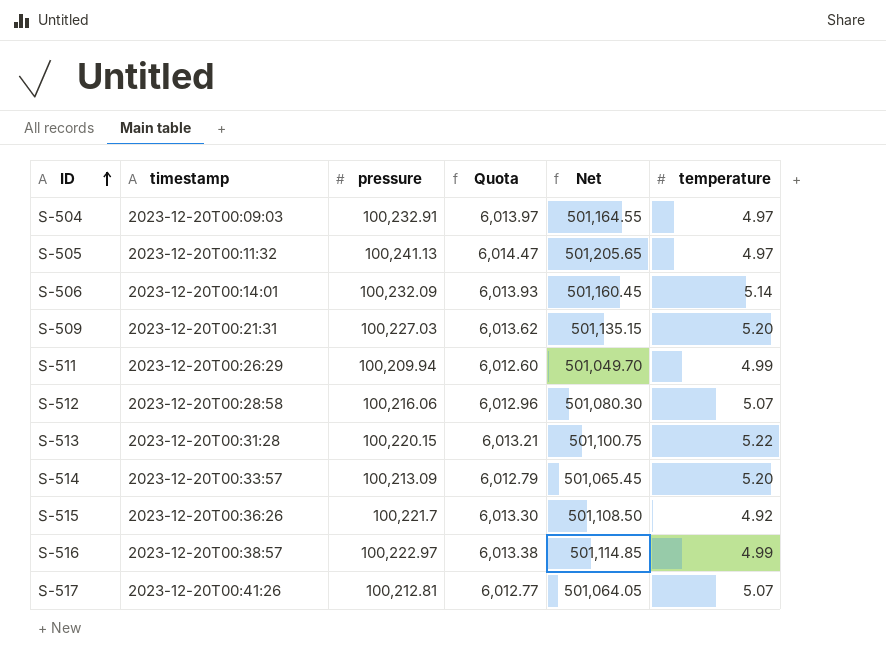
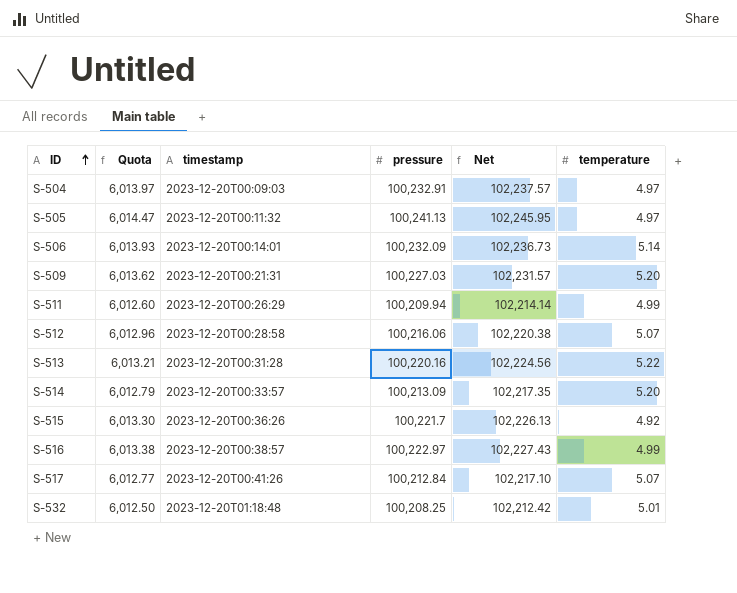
column Quota | position: 4 -> 2
column Net | formula: [pressure] * 5 -> [pressure] * 1.02
S-513 | pressure: 100,220.15 -> 100,220.16
S-517 | pressure: 100,212.81 -> 100,212.84
row S-532: none -> 6,012.50 | 2023-12-20T01:18:48 | 100,208.25 | 102,212.42 | 5.01

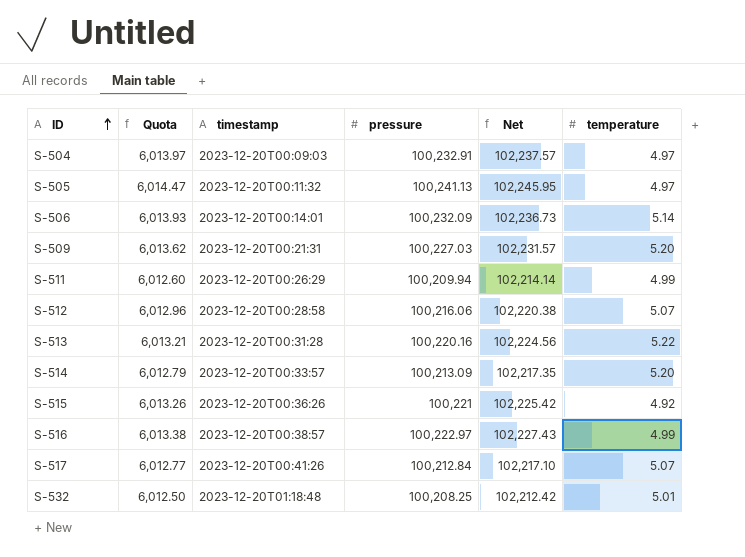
S-515 | Quota: 6,013.30 -> 6,013.26
S-515 | pressure: 100,221.7 -> 100,221
S-515 | Net: 102,226.13 -> 102,225.42

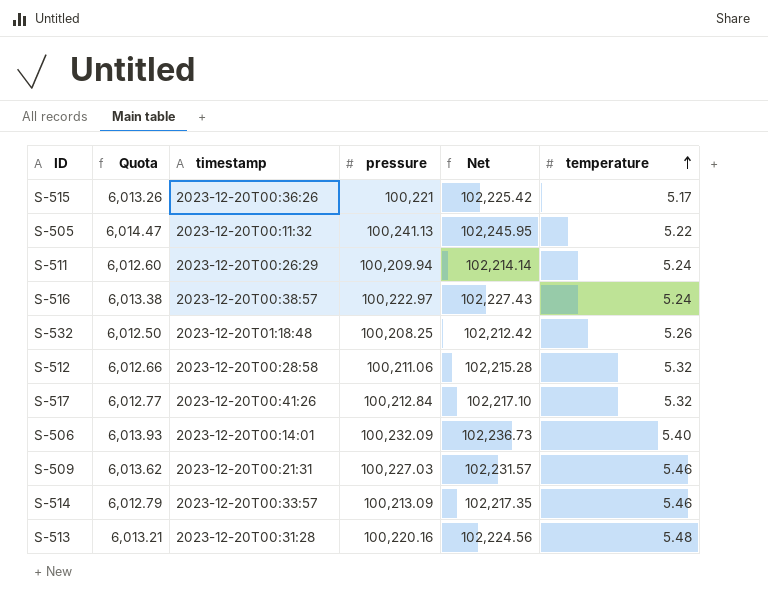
row order: ID ascending -> temperature ascending
row S-504: 6,013.97 | 2023-12-20T00:09:03 | 100,232.91 | 102,237.57 | 4.97 -> none
S-515 | temperature: 4.92 -> 5.17
S-505 | temperature: 4.97 -> 5.22
S-511 | temperature: 4.99 -> 5.24
S-516 | temperature: 4.99 -> 5.24
S-532 | temperature: 5.01 -> 5.26
S-512 | Quota: 6,012.96 -> 6,012.66
S-512 | pressure: 100,216.06 -> 100,211.06
S-512 | Net: 102,220.38 -> 102,215.28
S-512 | temperature: 5.07 -> 5.32
S-517 | temperature: 5.07 -> 5.32
S-506 | temperature: 5.14 -> 5.40
S-509 | temperature: 5.20 -> 5.46
S-514 | temperature: 5.20 -> 5.46
S-513 | temperature: 5.22 -> 5.48

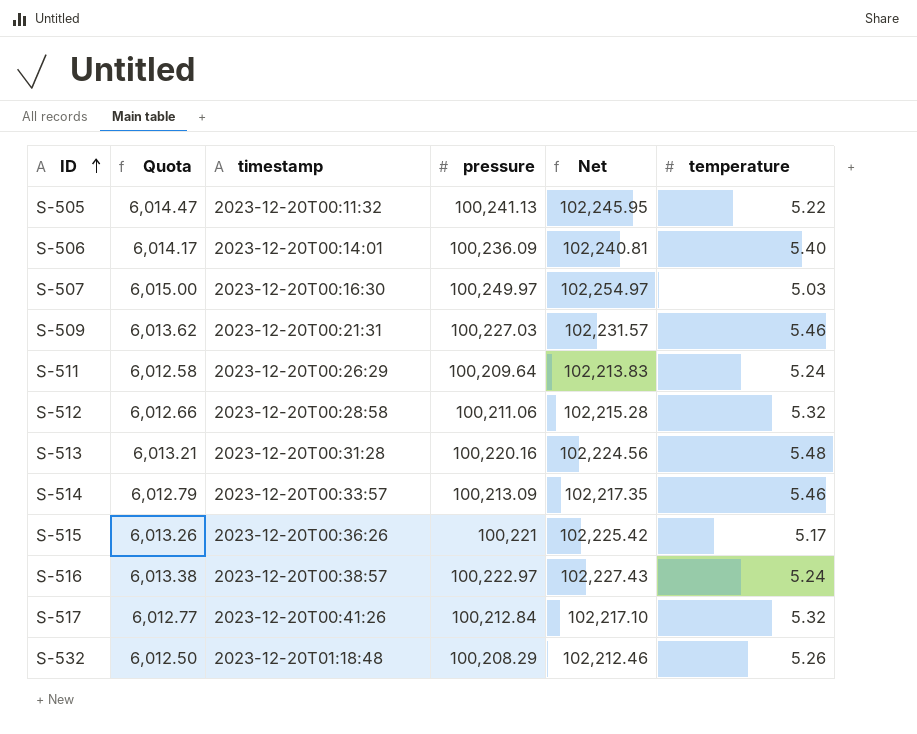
row order: temperature ascending -> ID ascending
S-506 | Quota: 6,013.93 -> 6,014.17
S-506 | pressure: 100,232.09 -> 100,236.09
S-506 | Net: 102,236.73 -> 102,240.81
row S-507: none -> 6,015.00 | 2023-12-20T00:16:30 | 100,249.97 | 102,254.97 | 5.03
S-511 | Quota: 6,012.60 -> 6,012.58
S-511 | pressure: 100,209.94 -> 100,209.64
S-511 | Net: 102,214.14 -> 102,213.83
S-532 | pressure: 100,208.25 -> 100,208.29
S-532 | Net: 102,212.42 -> 102,212.46

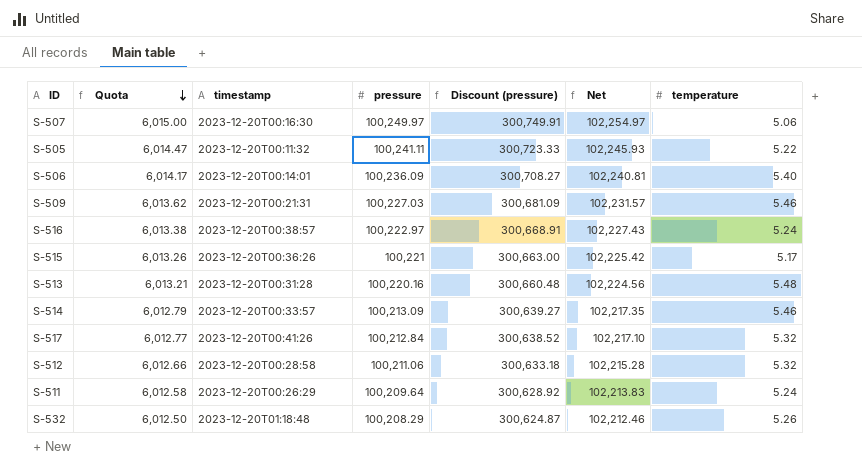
row order: ID ascending -> Quota descending
column Discount (pressure) | formula: none -> [pressure] * 3
S-507 | temperature: 5.03 -> 5.06
S-505 | pressure: 100,241.13 -> 100,241.11
S-505 | Net: 102,245.95 -> 102,245.93

